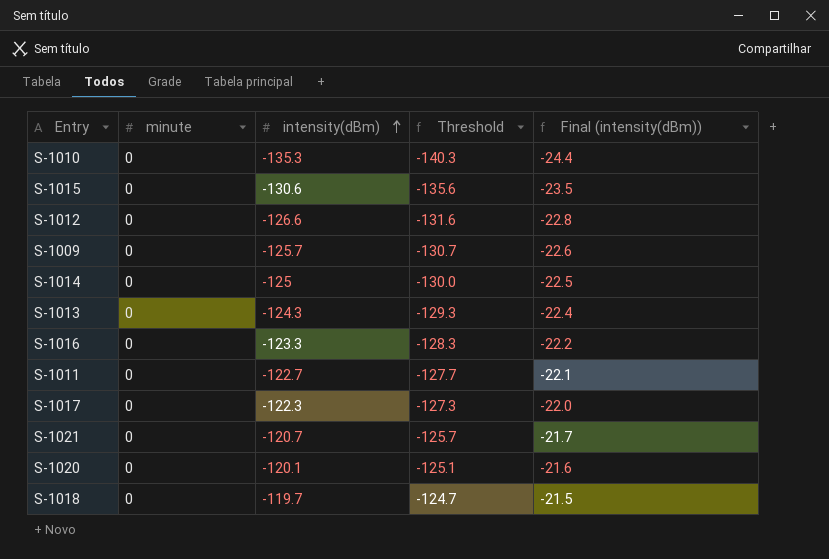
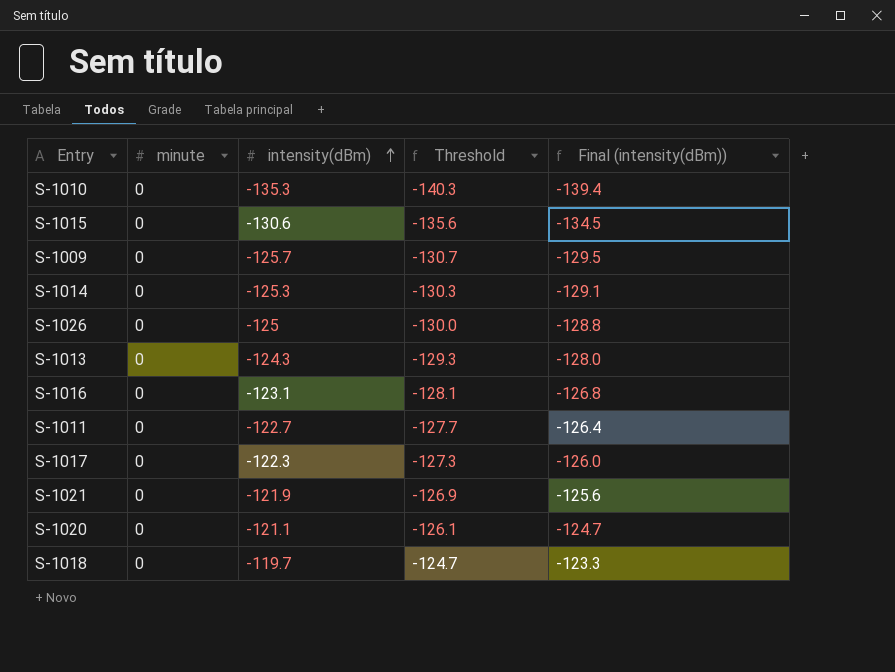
column Final (intensity(dBm)) | formula: [intensity(dBm)] * 0.18 -> [intensity(dBm)] * 1.03
row S-1012: 0 | -126.6 | -131.6 | -22.8 -> none
S-1014 | intensity(dBm): -125 -> -125.3
S-1014 | Threshold: -130.0 -> -130.3
row S-1026: none -> 0 | -125 | -130.0 | -128.8
S-1016 | intensity(dBm): -123.3 -> -123.1
S-1016 | Threshold: -128.3 -> -128.1
S-1021 | intensity(dBm): -120.7 -> -121.9
S-1021 | Threshold: -125.7 -> -126.9
S-1020 | intensity(dBm): -120.1 -> -121.1
S-1020 | Threshold: -125.1 -> -126.1

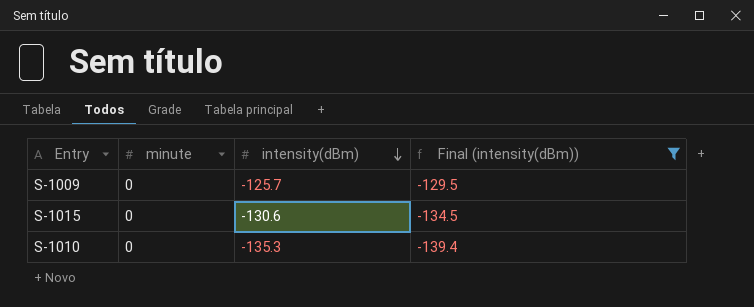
filter: none -> Final (intensity(dBm)) <= -129.5
row order: intensity(dBm) ascending -> intensity(dBm) descending
column Threshold | formula: [intensity(dBm)] - 5 -> none

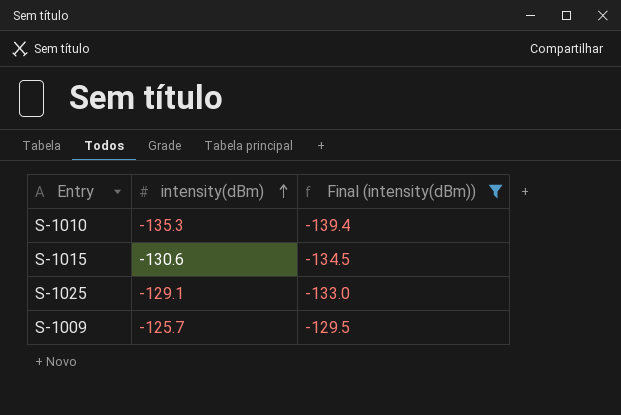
row order: intensity(dBm) descending -> intensity(dBm) ascending
column minute | position: 2 -> none
row S-1025: none -> -129.1 | -133.0

